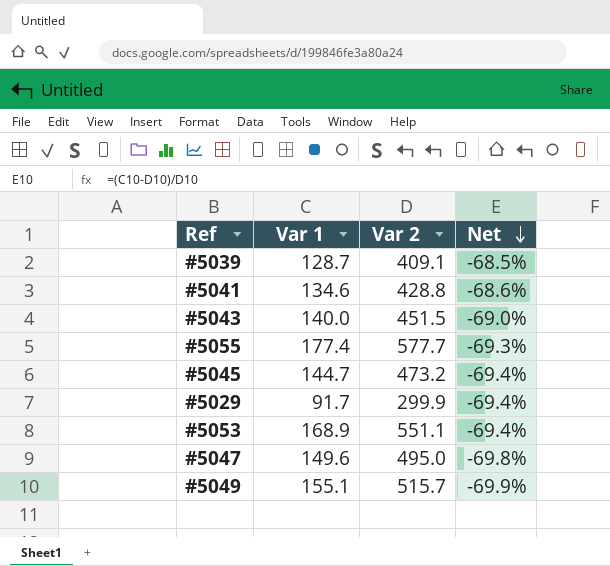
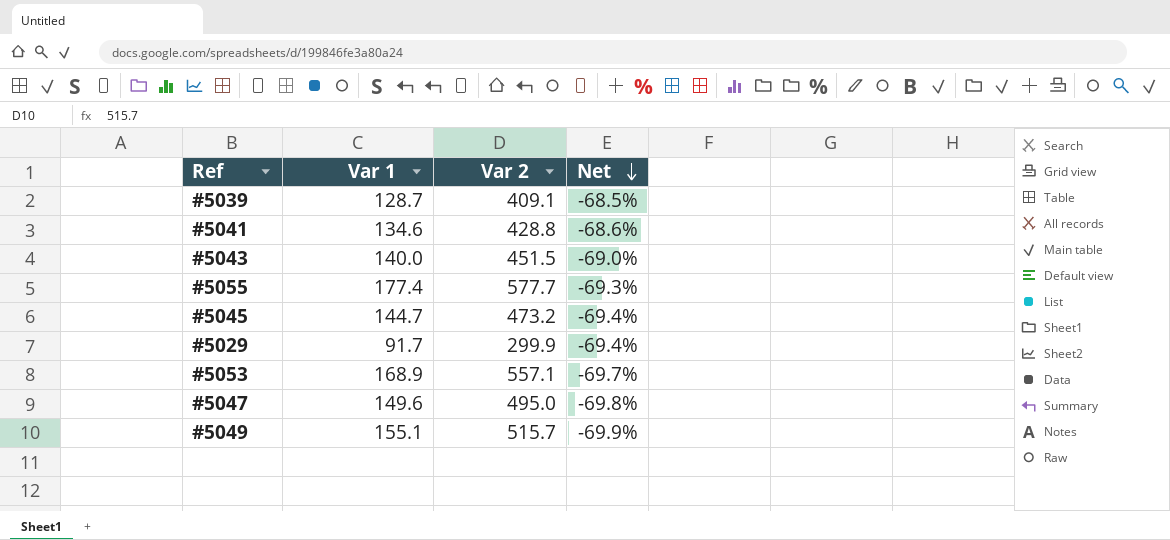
#5053 | Var 2: 551.1 -> 557.1
#5053 | Net: -69.4% -> -69.7%

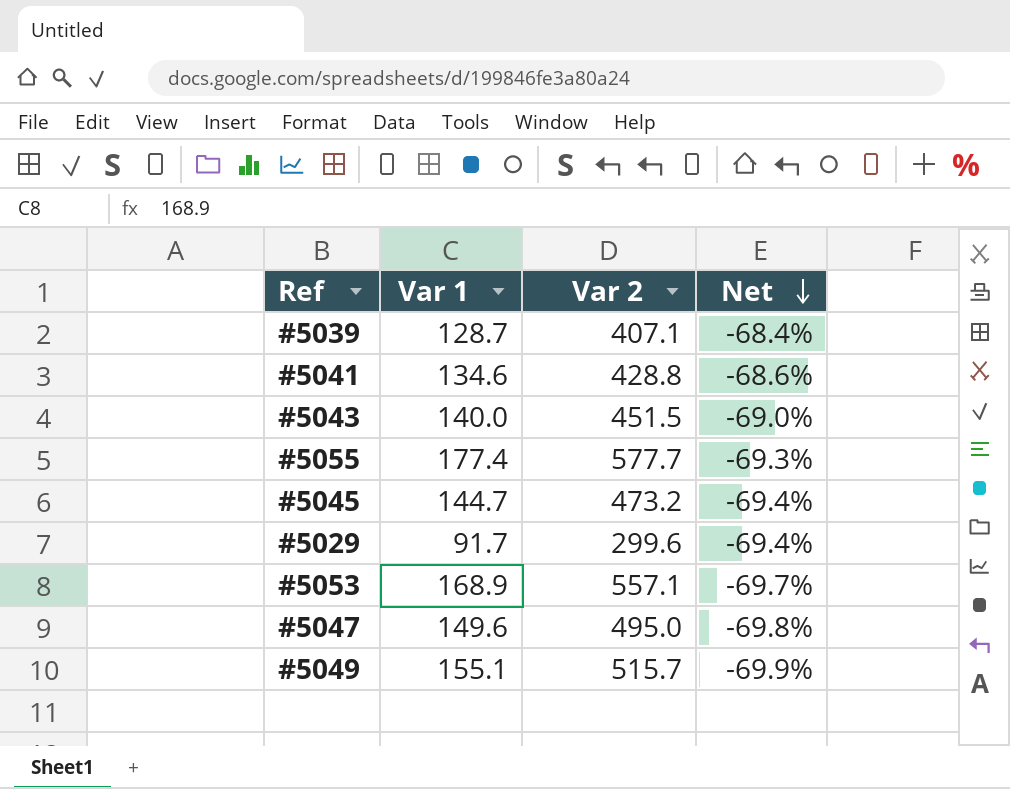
#5039 | Var 2: 409.1 -> 407.1
#5039 | Net: -68.5% -> -68.4%
#5029 | Var 2: 299.9 -> 299.6

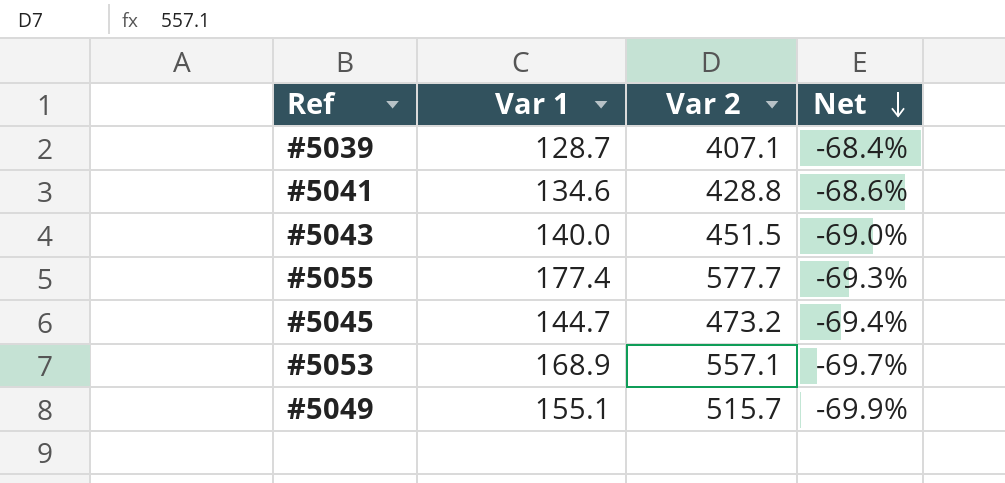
row #5029: 91.7 | 299.6 | -69.4% -> none
row #5047: 149.6 | 495.0 | -69.8% -> none

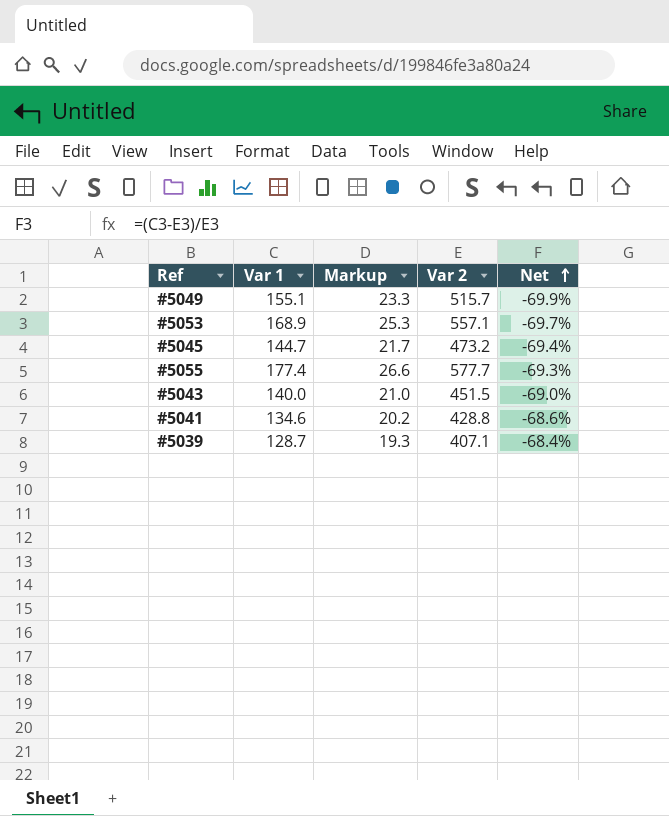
row order: Net descending -> Net ascending
column Markup | formula: none -> [Var 1] * 0.15

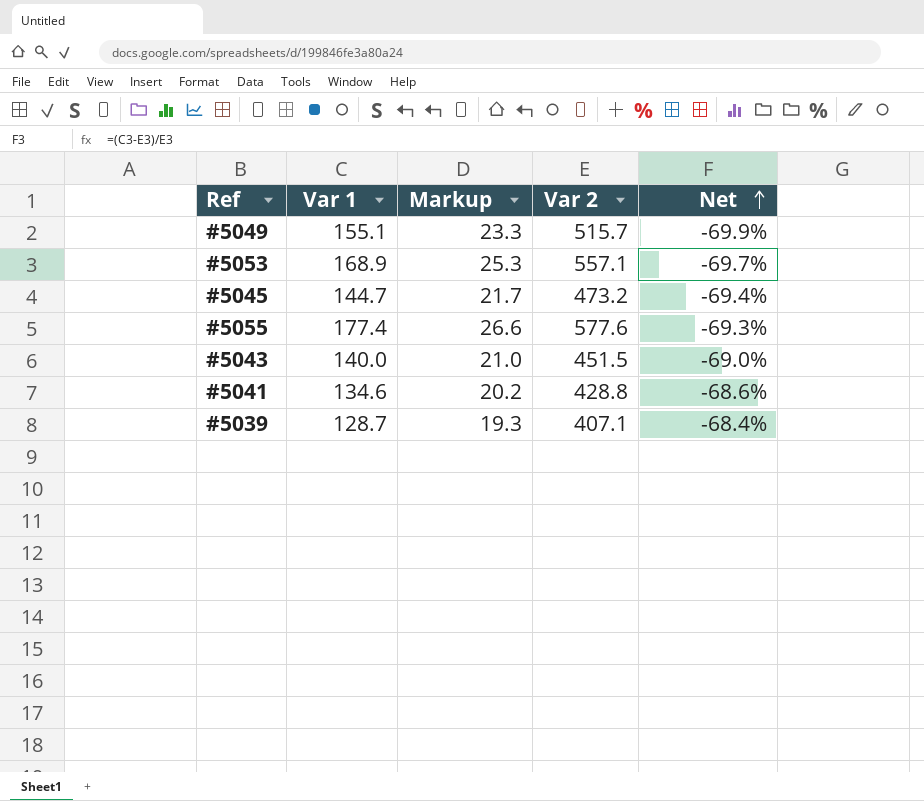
#5055 | Var 2: 577.7 -> 577.6

